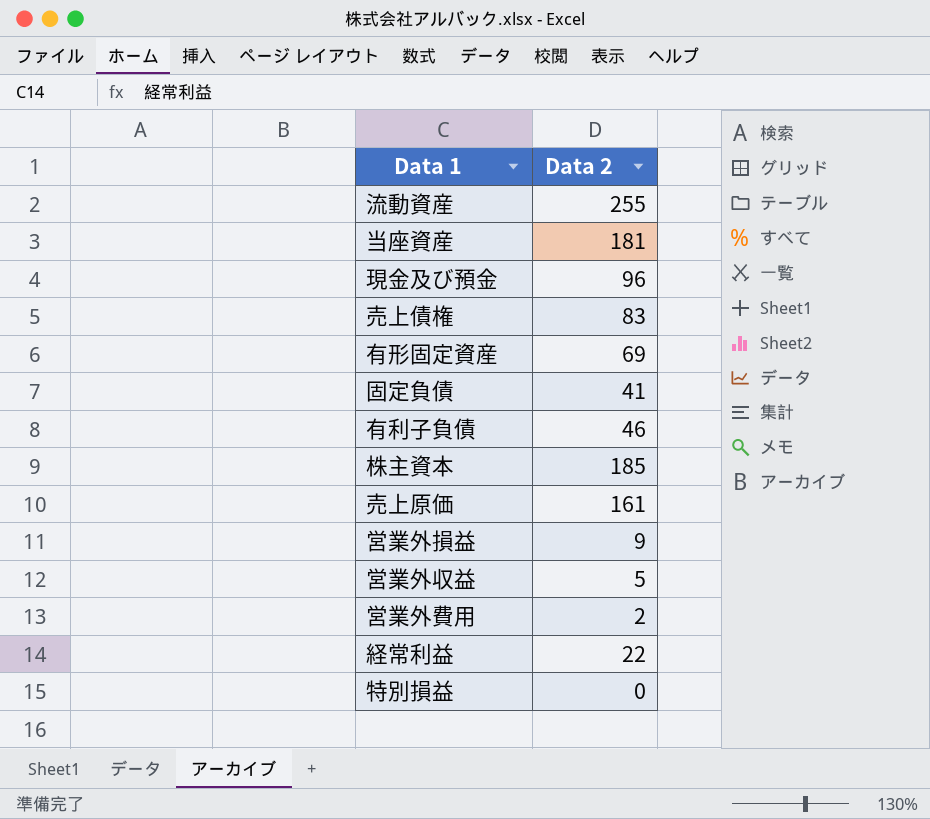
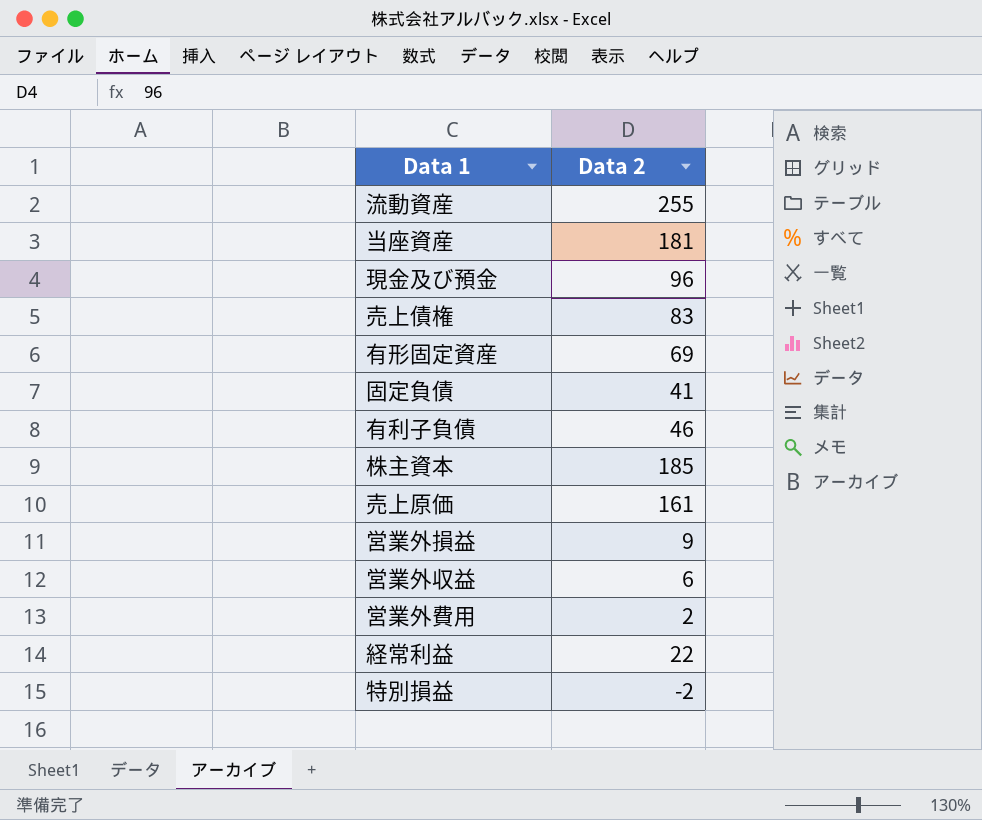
営業外収益 | Data 2: 5 -> 6
特別損益 | Data 2: 0 -> -2

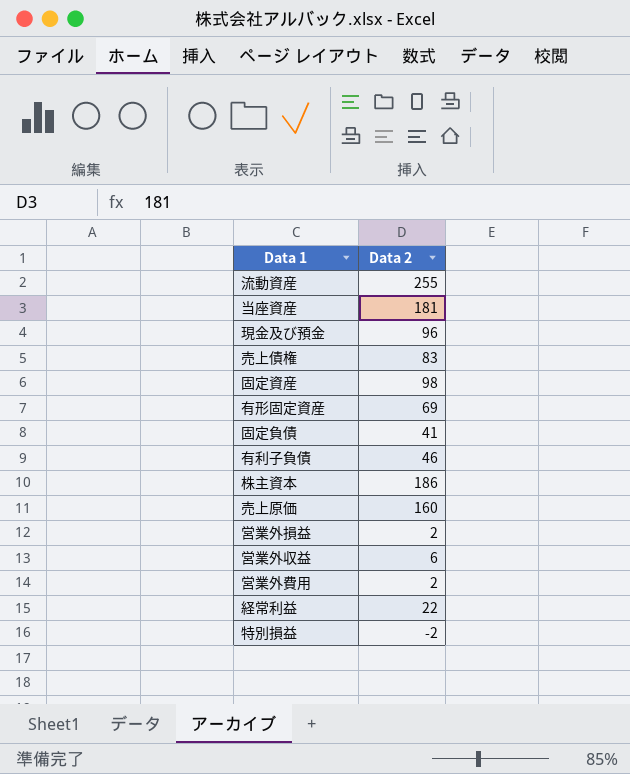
row 固定資産: none -> 98
株主資本 | Data 2: 185 -> 186
売上原価 | Data 2: 161 -> 160
営業外損益 | Data 2: 9 -> 2

